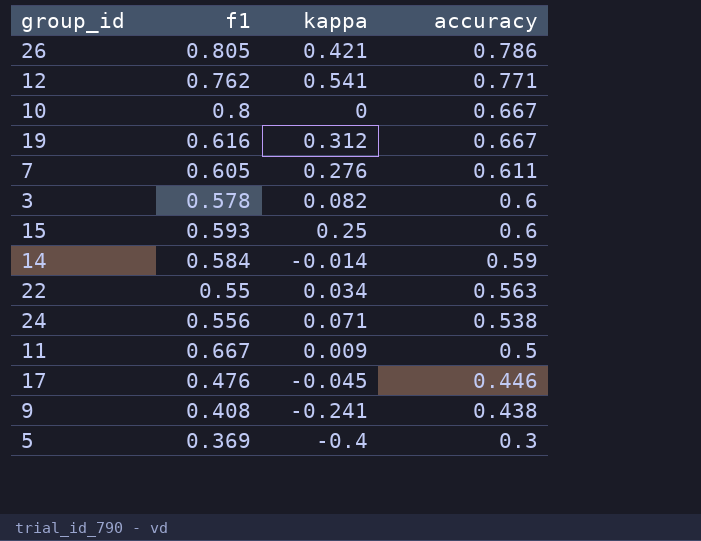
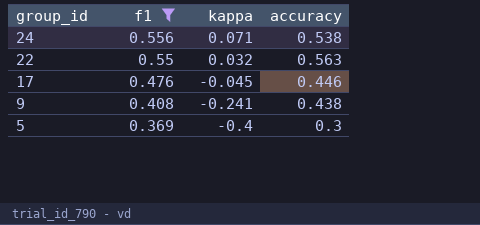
filter: none -> f1 <= 0.556
row order: accuracy descending -> group_id descending
22 | kappa: 0.034 -> 0.032

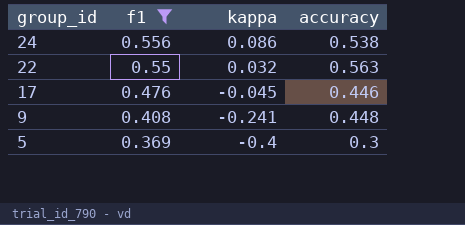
24 | kappa: 0.071 -> 0.086
9 | accuracy: 0.438 -> 0.448

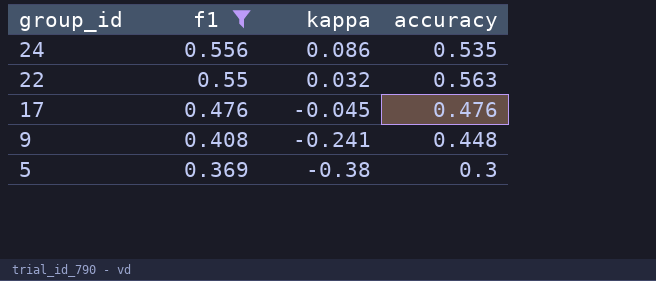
24 | accuracy: 0.538 -> 0.535
17 | accuracy: 0.446 -> 0.476
5 | kappa: -0.4 -> -0.38

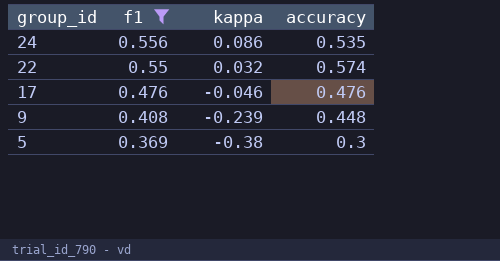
22 | accuracy: 0.563 -> 0.574
17 | kappa: -0.045 -> -0.046
9 | kappa: -0.241 -> -0.239

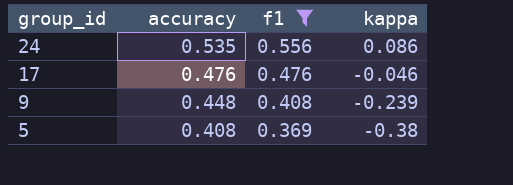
column accuracy | position: 4 -> 2
row 22: 0.55 | 0.032 | 0.574 -> none
5 | accuracy: 0.3 -> 0.408

